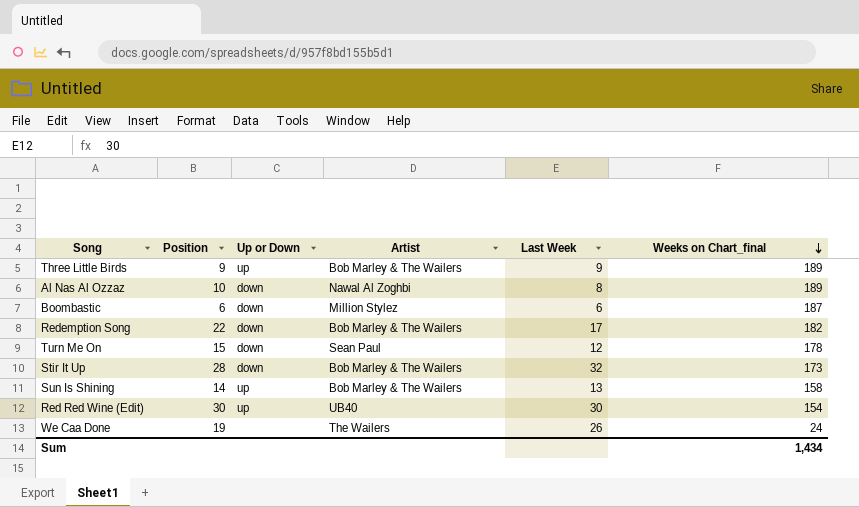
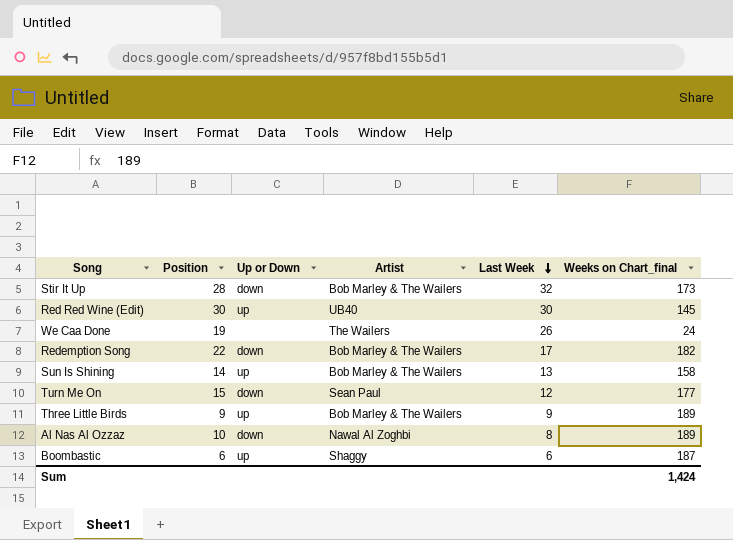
row order: Weeks on Chart_final descending -> Last Week descending
Red Red Wine (Edit) | Weeks on Chart_final: 154 -> 145
Turn Me On | Weeks on Chart_final: 178 -> 177
Boombastic | Up or Down: down -> up
Boombastic | Artist: Million Stylez -> Shaggy
Sum | Weeks on Chart_final: 1,434 -> 1,424

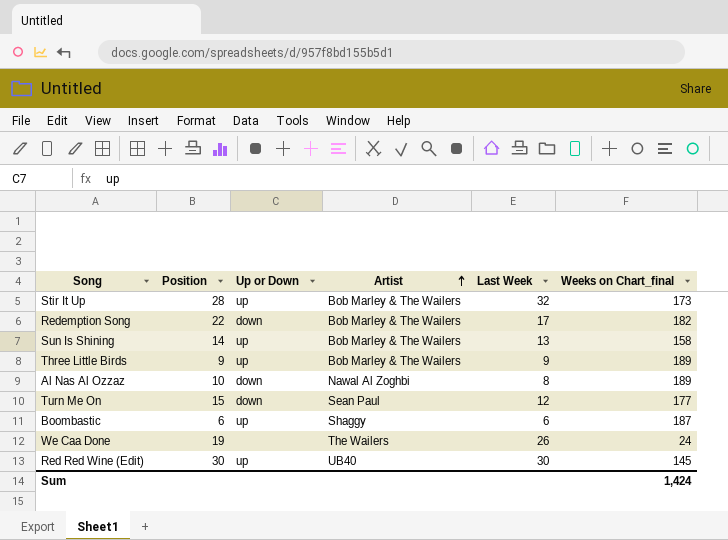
row order: Last Week descending -> Artist ascending
Stir It Up | Up or Down: down -> up

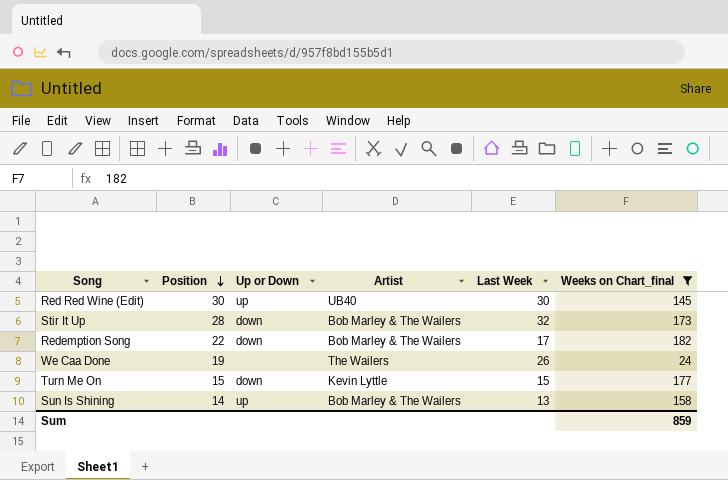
filter: none -> Weeks on Chart_final <= 182
row order: Artist ascending -> Position descending
Stir It Up | Up or Down: up -> down
Turn Me On | Artist: Sean Paul -> Kevin Lyttle
Turn Me On | Last Week: 12 -> 15
Sum | Weeks on Chart_final: 1,424 -> 859

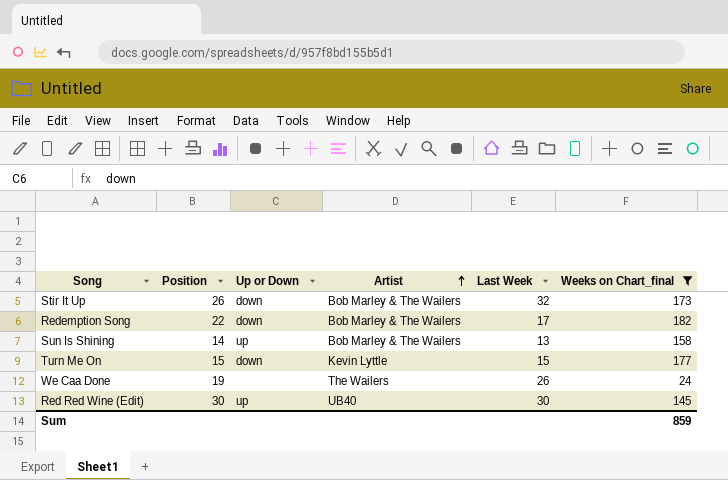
row order: Position descending -> Artist ascending
Stir It Up | Position: 28 -> 26

